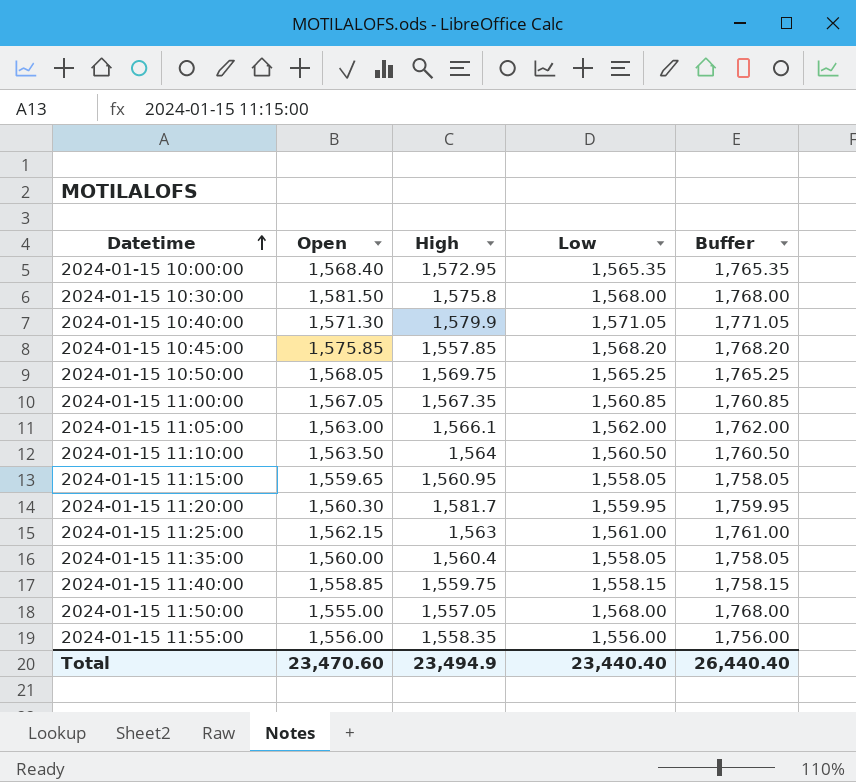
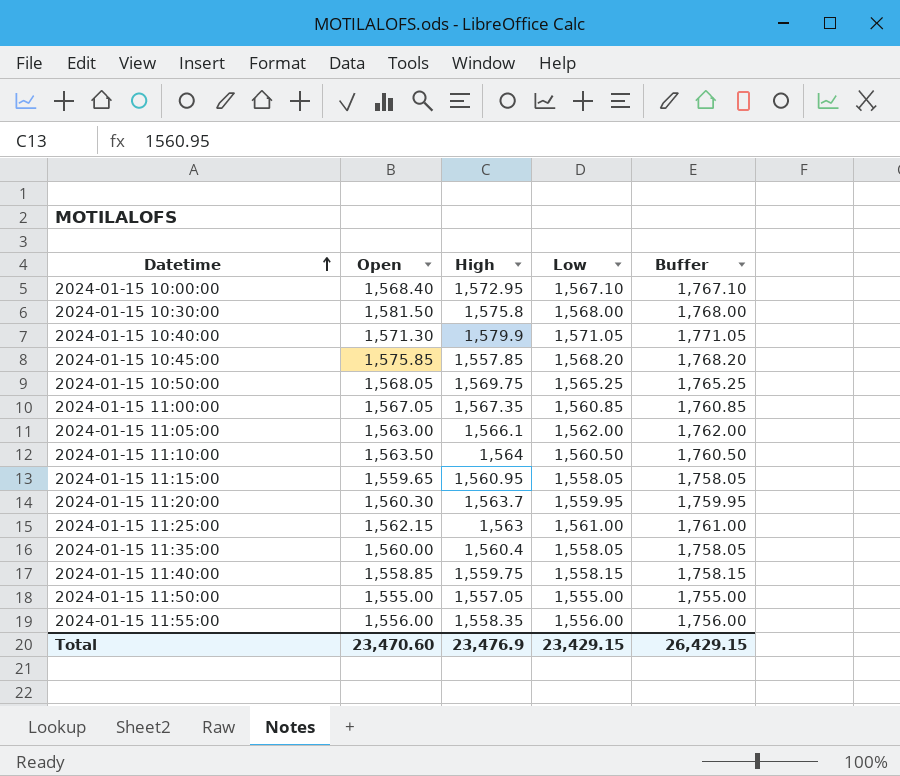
2024-01-15 10:00:00 | Low: 1,565.35 -> 1,567.10
2024-01-15 10:00:00 | Buffer: 1,765.35 -> 1,767.10
2024-01-15 11:20:00 | High: 1,581.7 -> 1,563.7
2024-01-15 11:50:00 | Low: 1,568.00 -> 1,555.00
2024-01-15 11:50:00 | Buffer: 1,768.00 -> 1,755.00
Total | High: 23,494.9 -> 23,476.9
Total | Low: 23,440.40 -> 23,429.15
Total | Buffer: 26,440.40 -> 26,429.15

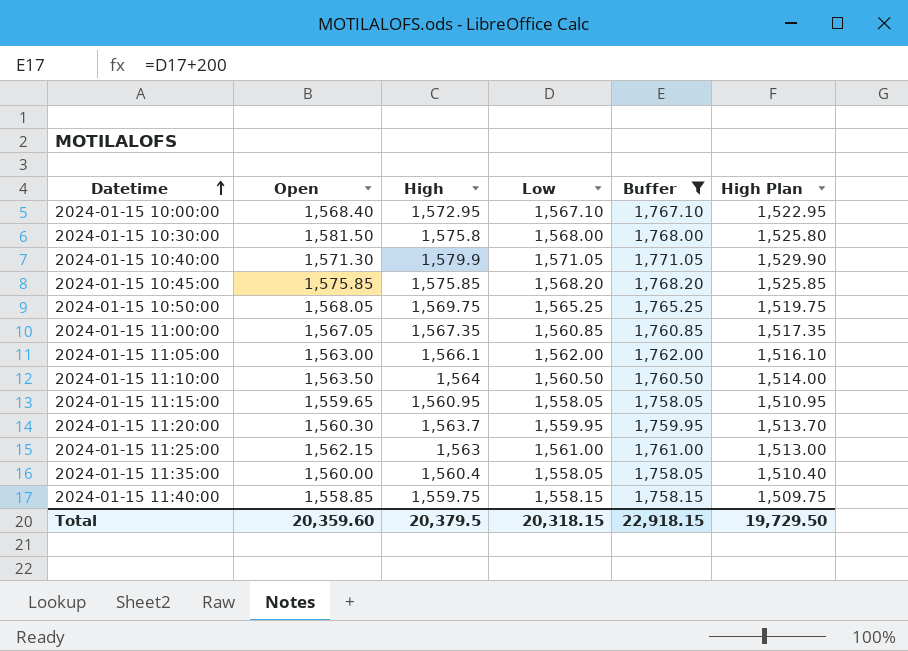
filter: none -> Buffer >= 1,758.05
column High Plan | formula: none -> [High] - 50
2024-01-15 10:45:00 | High: 1,557.85 -> 1,575.85
Total | Open: 23,470.60 -> 20,359.60
Total | High: 23,476.9 -> 20,379.5
Total | Low: 23,429.15 -> 20,318.15
Total | Buffer: 26,429.15 -> 22,918.15

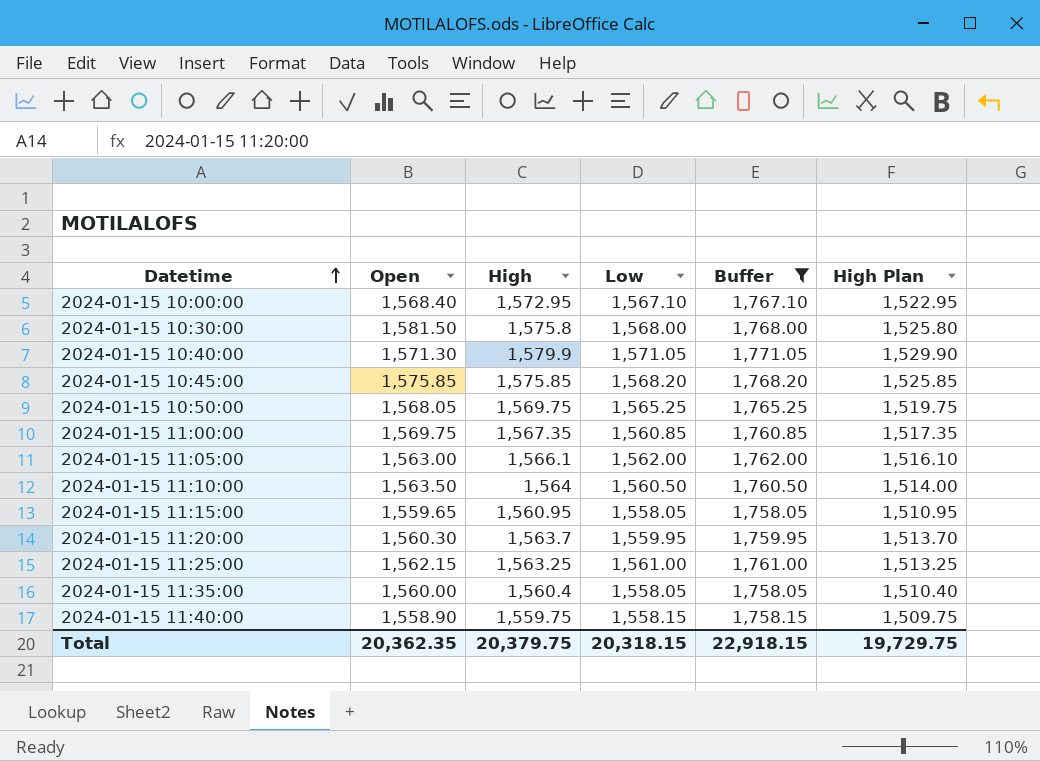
2024-01-15 11:00:00 | Open: 1,567.05 -> 1,569.75
2024-01-15 11:25:00 | High: 1,563 -> 1,563.25
2024-01-15 11:25:00 | High Plan: 1,513.00 -> 1,513.25
2024-01-15 11:40:00 | Open: 1,558.85 -> 1,558.90
Total | Open: 20,359.60 -> 20,362.35
Total | High: 20,379.5 -> 20,379.75
Total | High Plan: 19,729.50 -> 19,729.75

